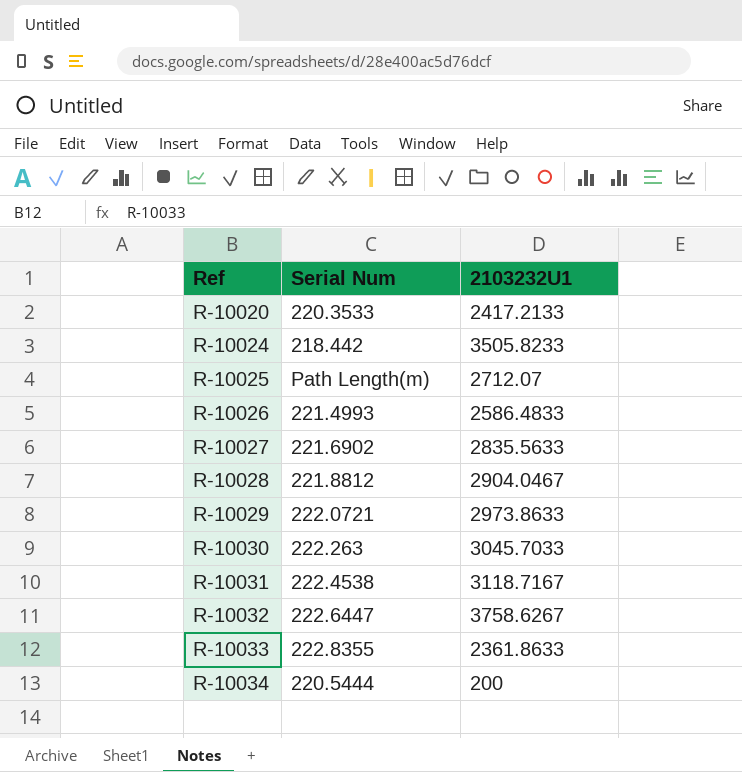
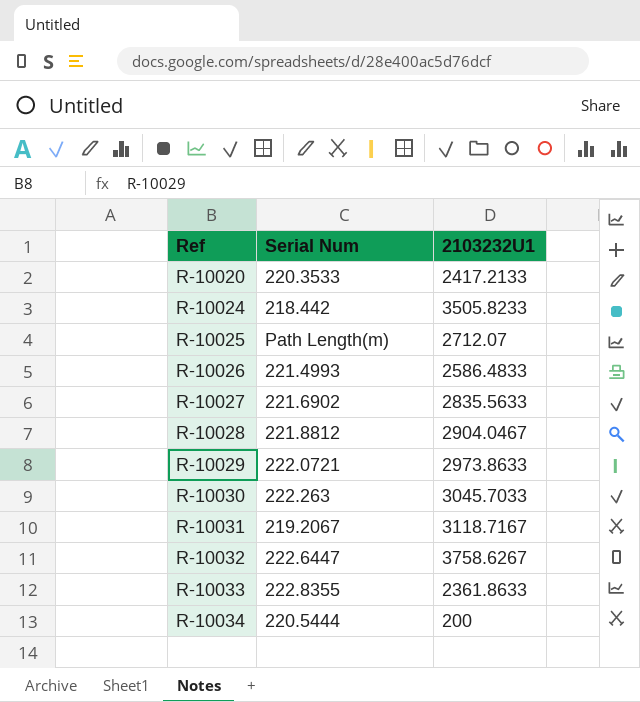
R-10031 | Serial Num: 222.4538 -> 219.2067

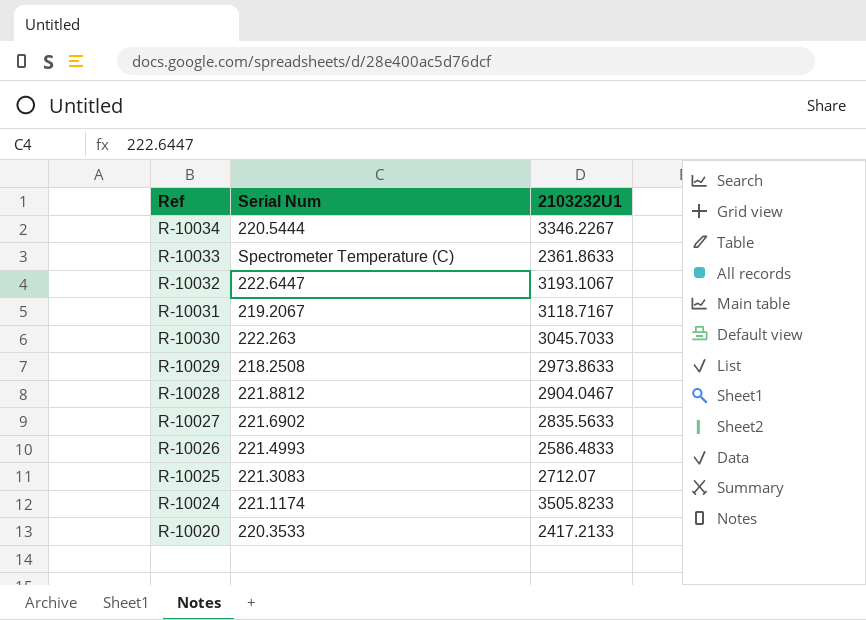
row order: Ref ascending -> Ref descending
R-10034 | 2103232U1: 200 -> 3346.2267
R-10033 | Serial Num: 222.8355 -> Spectrometer Temperature (C)
R-10032 | 2103232U1: 3758.6267 -> 3193.1067
R-10029 | Serial Num: 222.0721 -> 218.2508
R-10025 | Serial Num: Path Length(m) -> 221.3083
R-10024 | Serial Num: 218.442 -> 221.1174

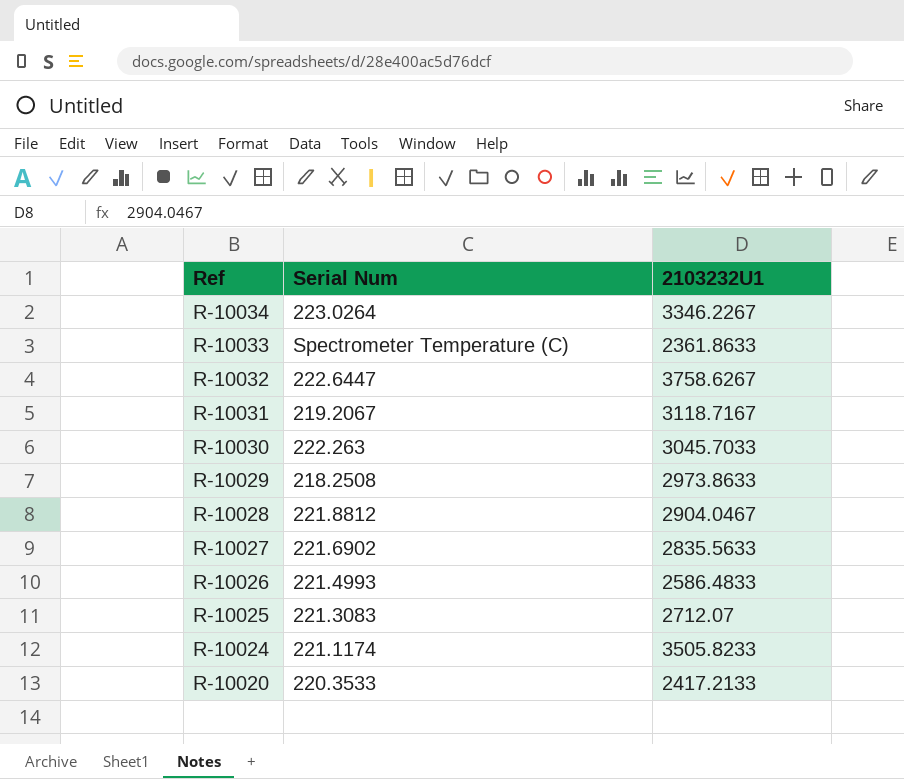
R-10034 | Serial Num: 220.5444 -> 223.0264
R-10032 | 2103232U1: 3193.1067 -> 3758.6267

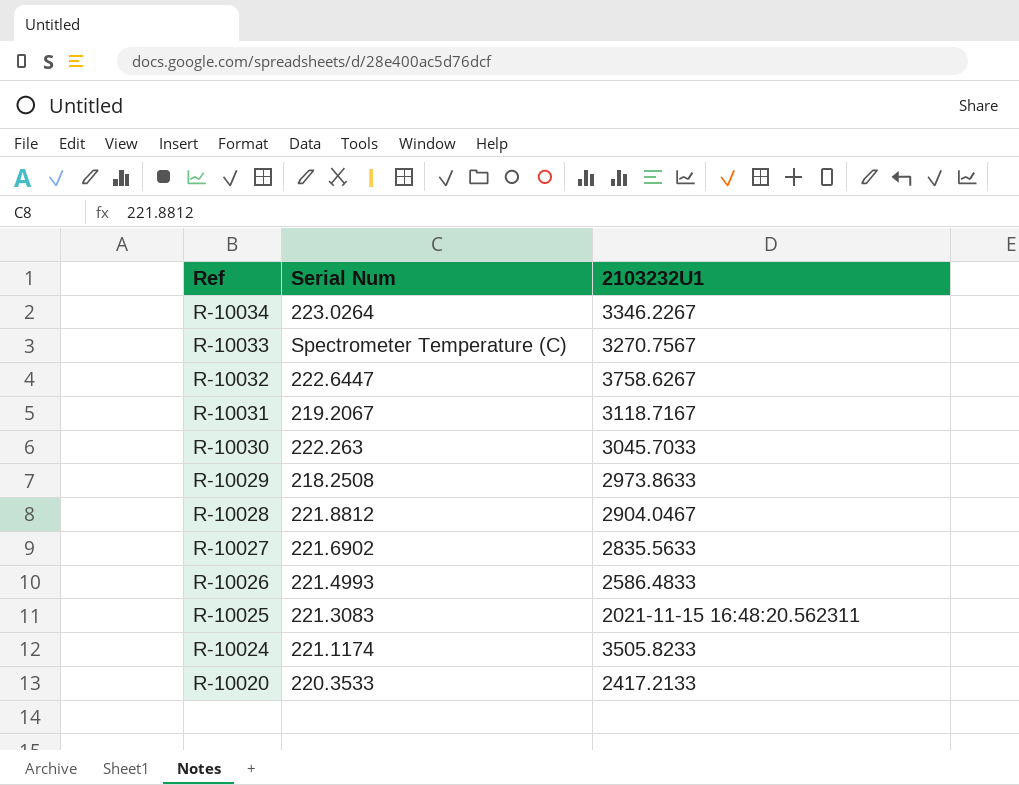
R-10033 | 2103232U1: 2361.8633 -> 3270.7567
R-10025 | 2103232U1: 2712.07 -> 2021-11-15 16:48:20.562311

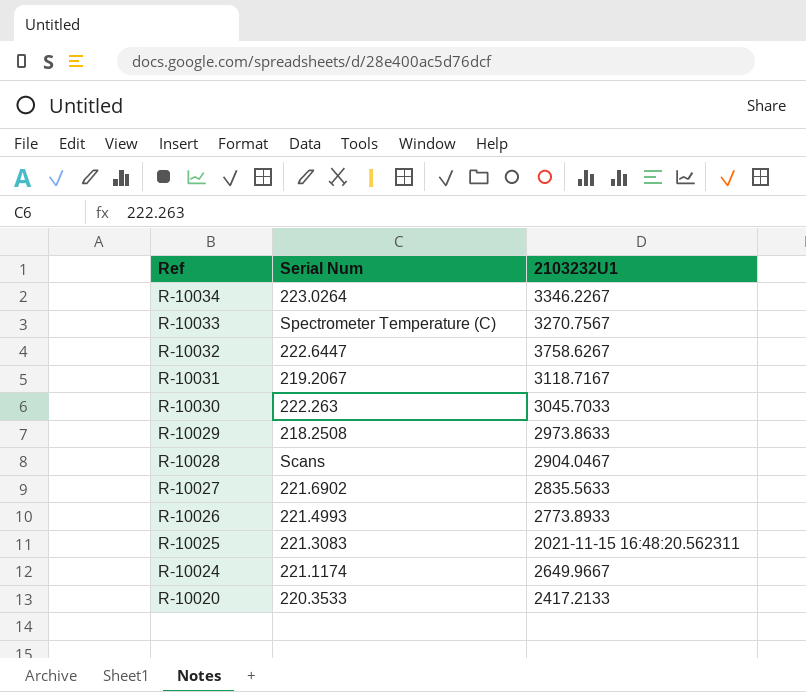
R-10028 | Serial Num: 221.8812 -> Scans
R-10026 | 2103232U1: 2586.4833 -> 2773.8933
R-10024 | 2103232U1: 3505.8233 -> 2649.9667

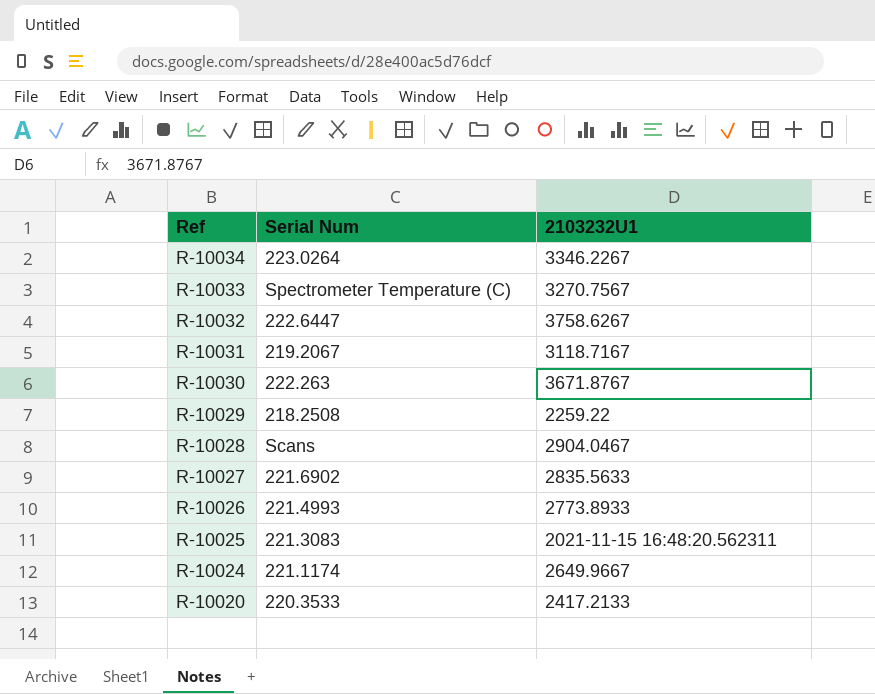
R-10030 | 2103232U1: 3045.7033 -> 3671.8767
R-10029 | 2103232U1: 2973.8633 -> 2259.22

